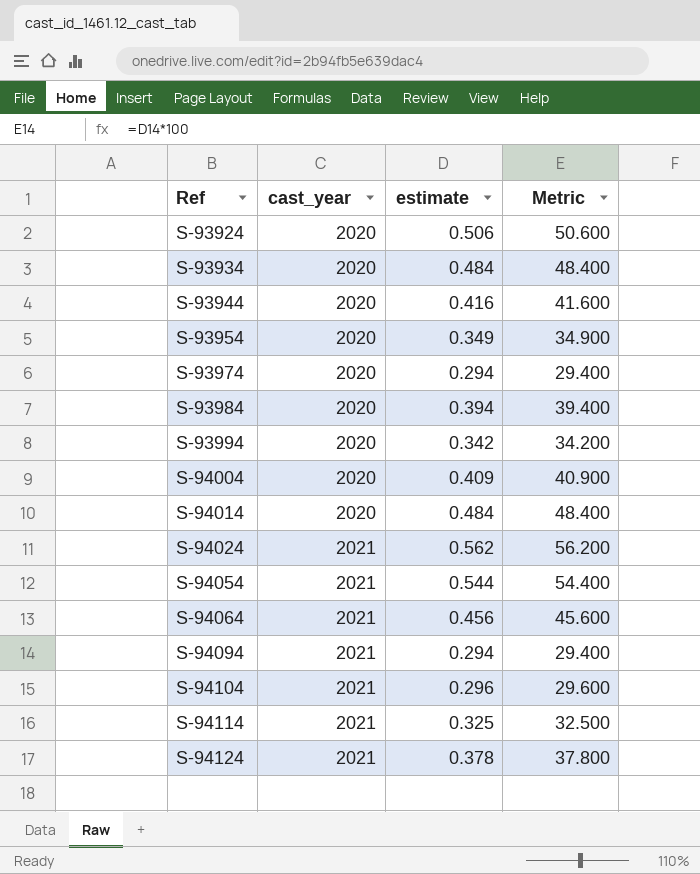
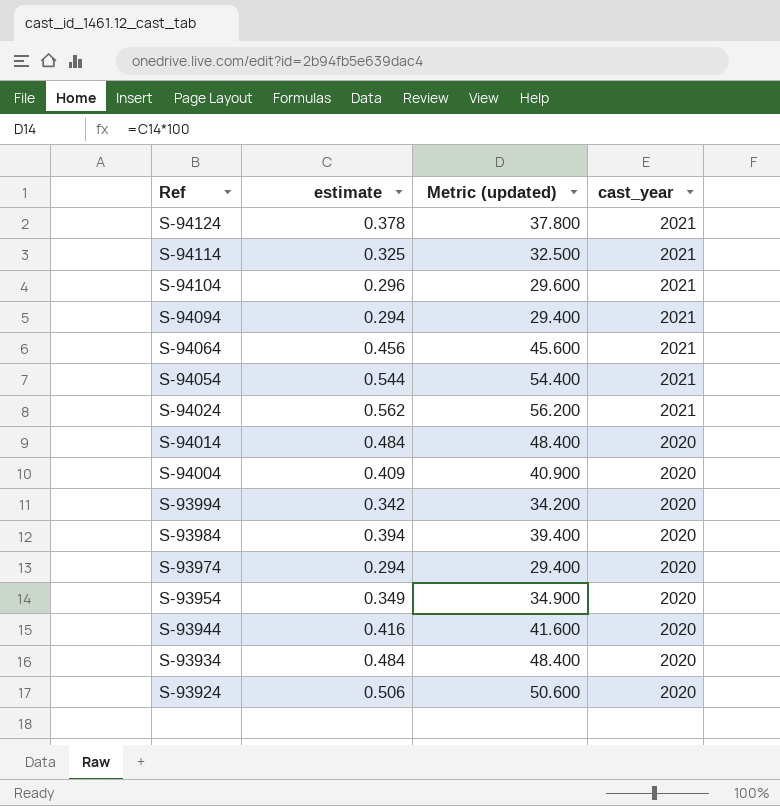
row order: Ref ascending -> Ref descending
column name: Metric -> Metric (updated)
column cast_year | position: 2 -> 4

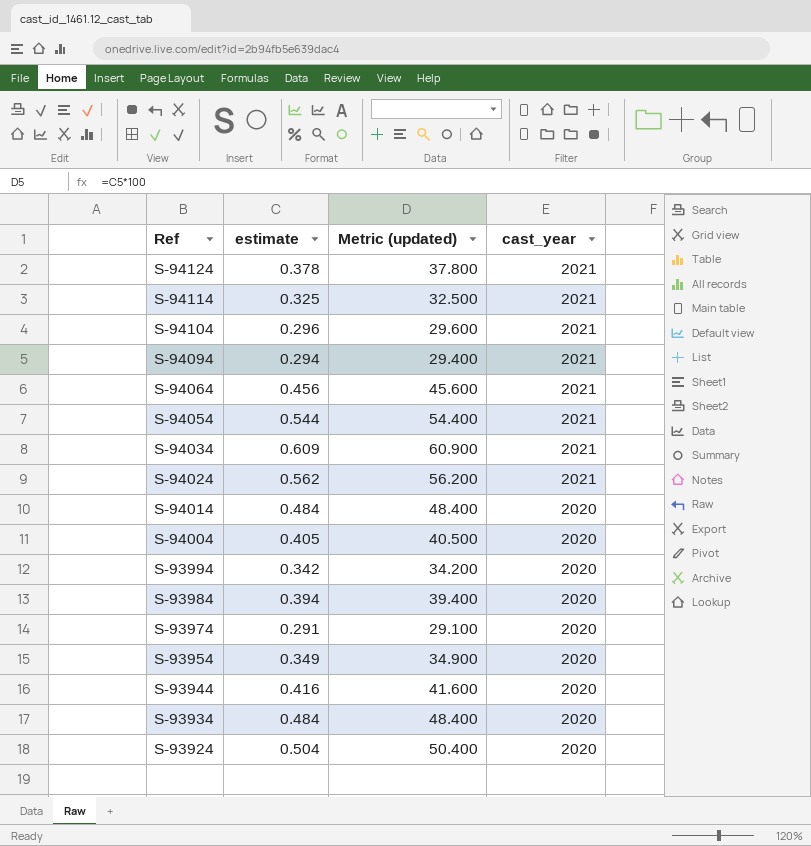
row S-94034: none -> 0.609 | 60.900 | 2021
S-94004 | estimate: 0.409 -> 0.405
S-94004 | Metric (updated): 40.900 -> 40.500
S-93974 | estimate: 0.294 -> 0.291
S-93974 | Metric (updated): 29.400 -> 29.100
S-93924 | estimate: 0.506 -> 0.504
S-93924 | Metric (updated): 50.600 -> 50.400

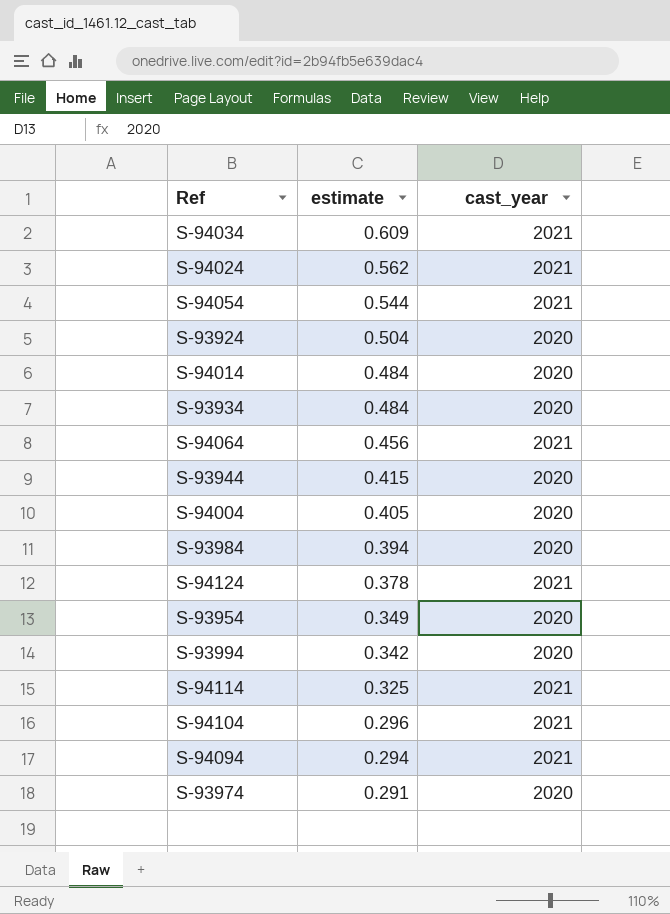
row order: Ref descending -> estimate descending
column Metric (updated) | formula: [estimate] * 100 -> none
S-93944 | estimate: 0.416 -> 0.415

